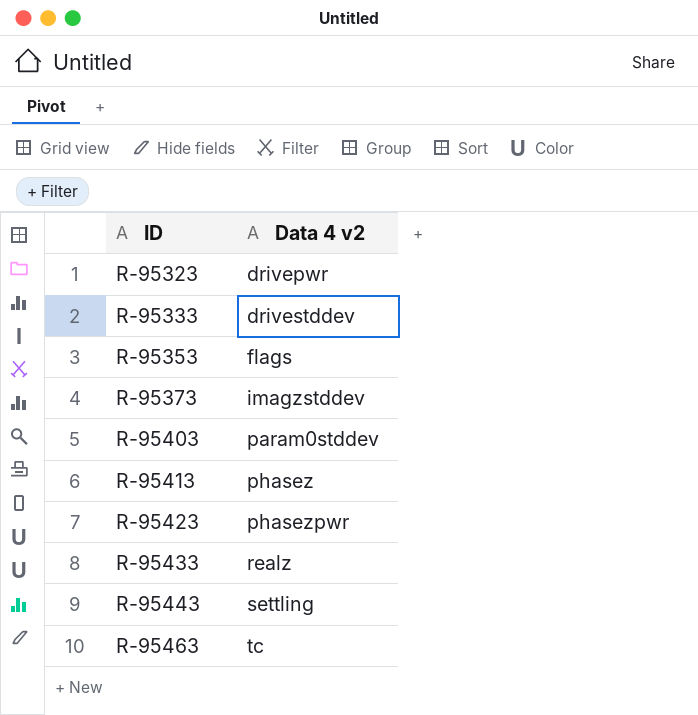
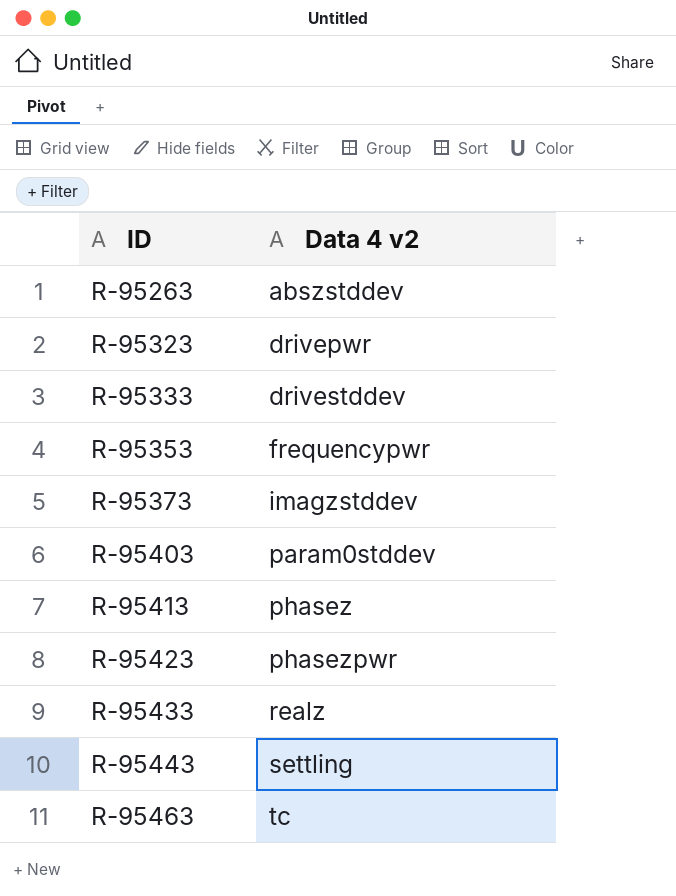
row R-95263: none -> abszstddev
R-95353 | Data 4 v2: flags -> frequencypwr

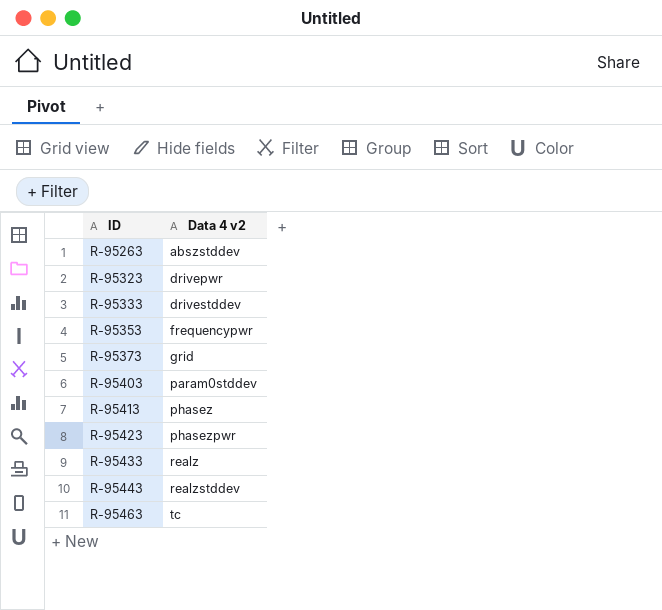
R-95373 | Data 4 v2: imagzstddev -> grid
R-95443 | Data 4 v2: settling -> realzstddev

